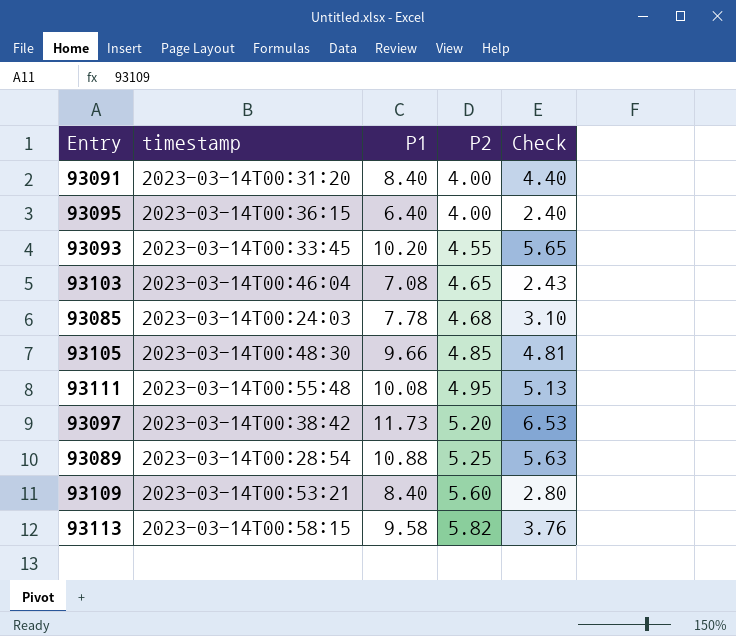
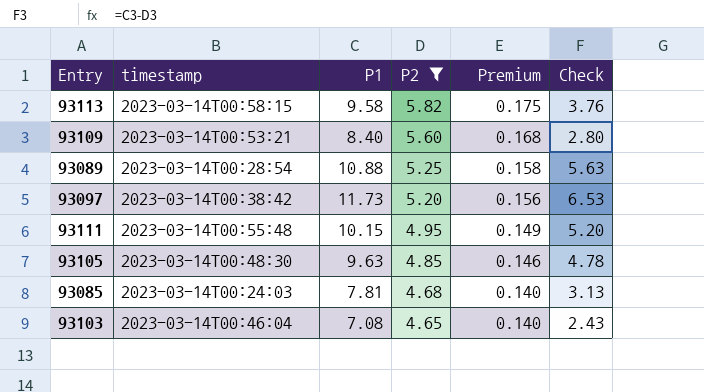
filter: none -> P2 >= 4.65
row order: P2 ascending -> P2 descending
column Premium | formula: none -> [P2] * 0.03
93111 | P1: 10.08 -> 10.15
93111 | Check: 5.13 -> 5.20
93105 | P1: 9.66 -> 9.63
93105 | Check: 4.81 -> 4.78
93085 | P1: 7.78 -> 7.81
93085 | Check: 3.10 -> 3.13

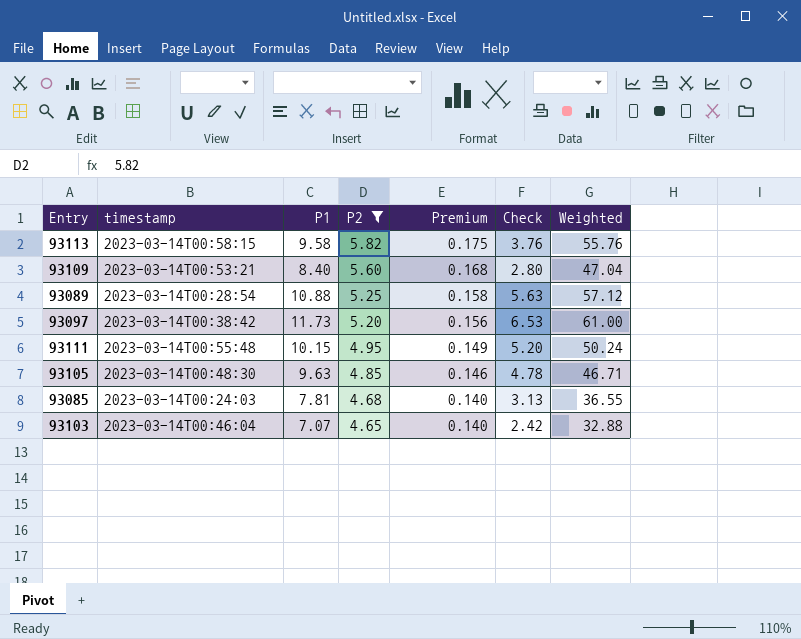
column Weighted | formula: none -> [P1] * [P2]
93103 | P1: 7.08 -> 7.07
93103 | Check: 2.43 -> 2.42

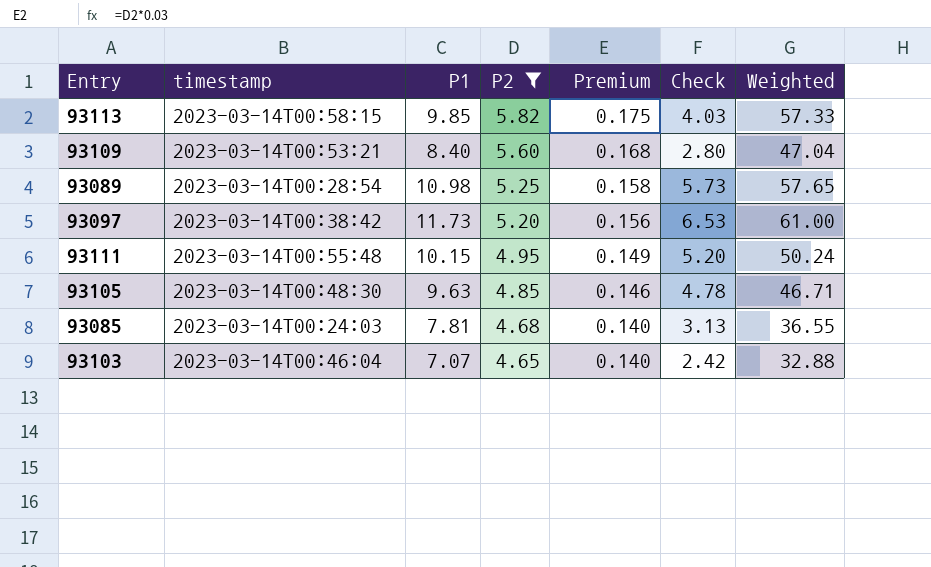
93113 | P1: 9.58 -> 9.85
93113 | Check: 3.76 -> 4.03
93113 | Weighted: 55.76 -> 57.33
93089 | P1: 10.88 -> 10.98
93089 | Check: 5.63 -> 5.73
93089 | Weighted: 57.12 -> 57.65

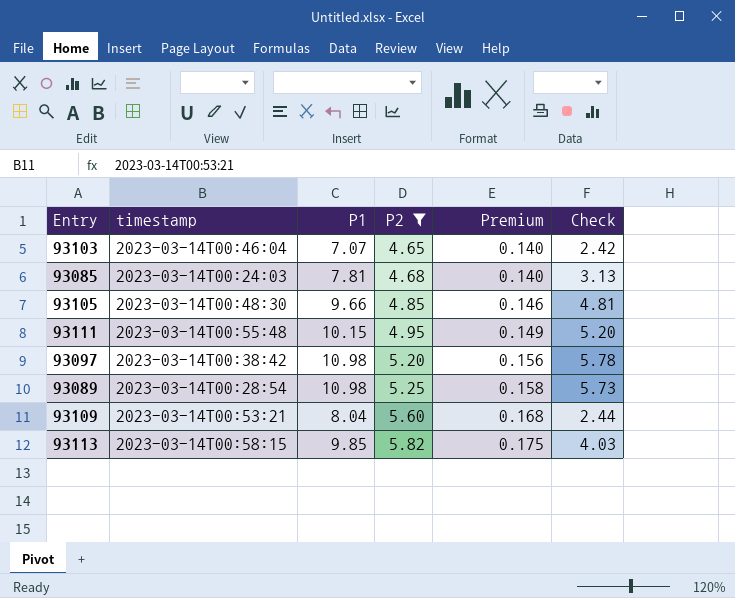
row order: P2 descending -> P2 ascending
column Weighted | formula: [P1] * [P2] -> none
93105 | P1: 9.63 -> 9.66
93105 | Check: 4.78 -> 4.81
93097 | P1: 11.73 -> 10.98
93097 | Check: 6.53 -> 5.78
93109 | P1: 8.40 -> 8.04
93109 | Check: 2.80 -> 2.44

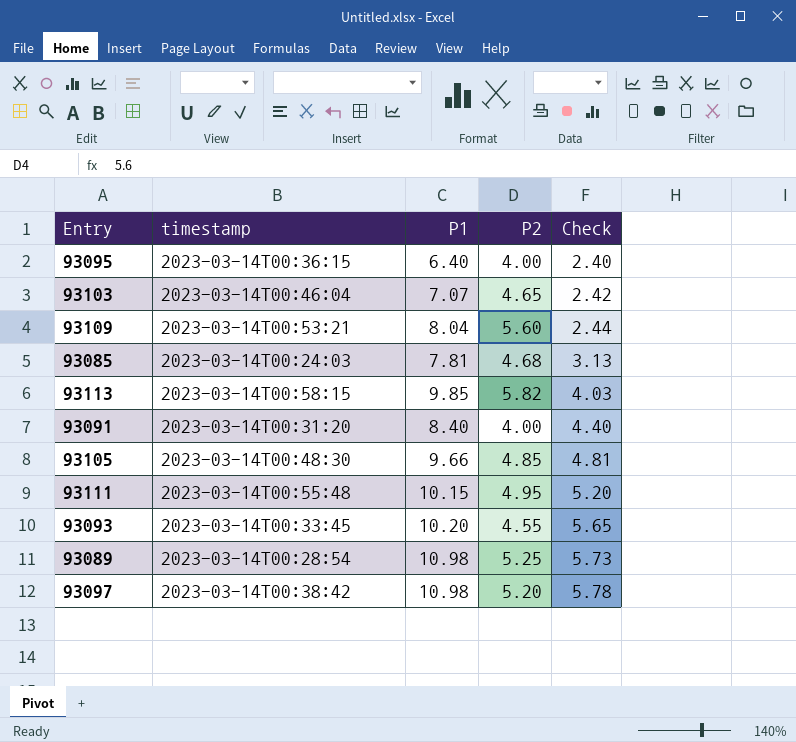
filter: P2 >= 4.65 -> none
row order: P2 ascending -> Check ascending
column Premium | formula: [P2] * 0.03 -> none

